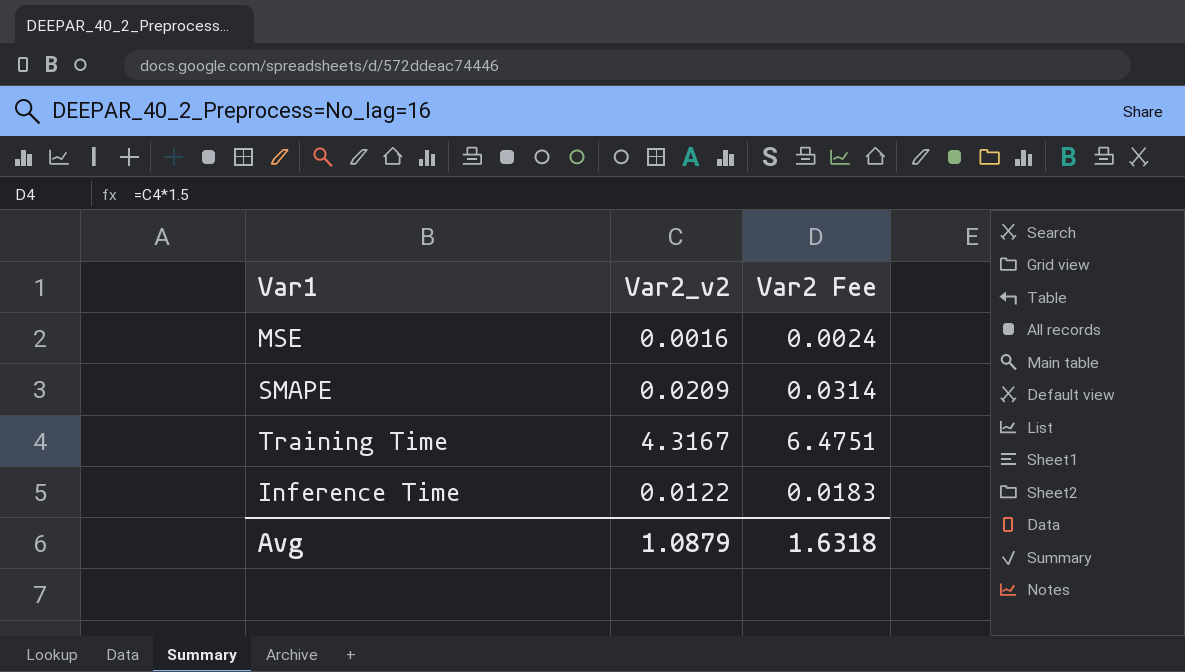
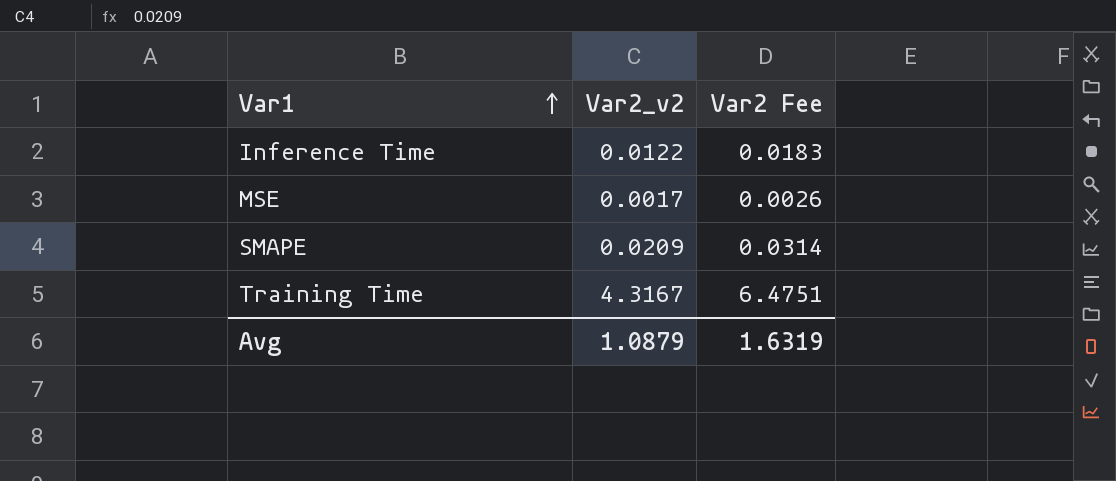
row order: none -> Var1 ascending
MSE | Var2_v2: 0.0016 -> 0.0017
MSE | Var2 Fee: 0.0024 -> 0.0026
Avg | Var2 Fee: 1.6318 -> 1.6319

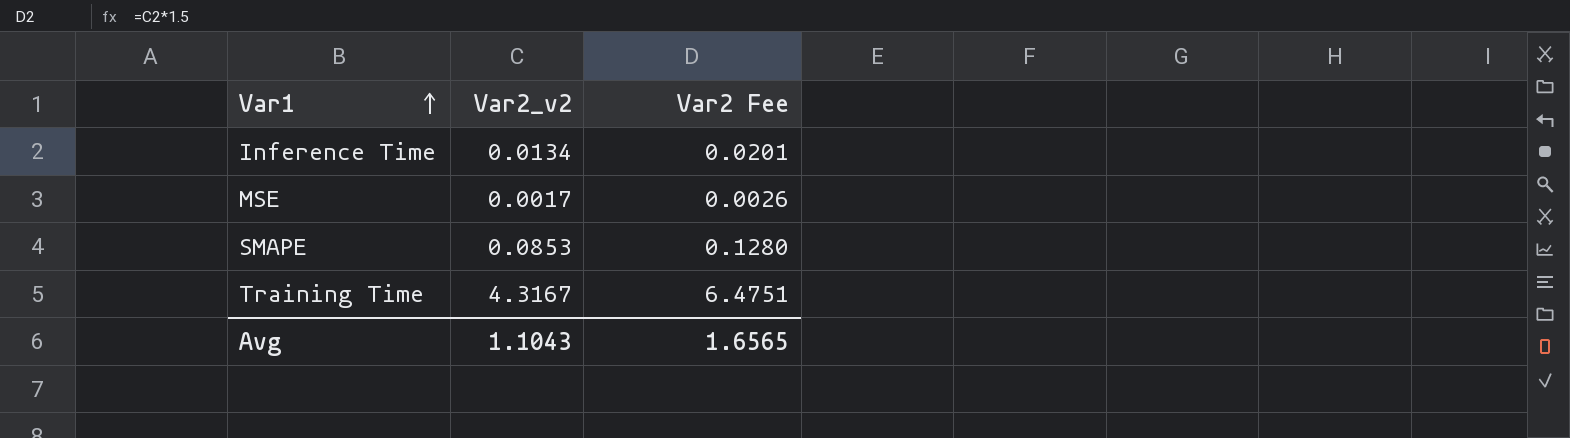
Inference Time | Var2_v2: 0.0122 -> 0.0134
Inference Time | Var2 Fee: 0.0183 -> 0.0201
SMAPE | Var2_v2: 0.0209 -> 0.0853
SMAPE | Var2 Fee: 0.0314 -> 0.1280
Avg | Var2_v2: 1.0879 -> 1.1043
Avg | Var2 Fee: 1.6319 -> 1.6565

